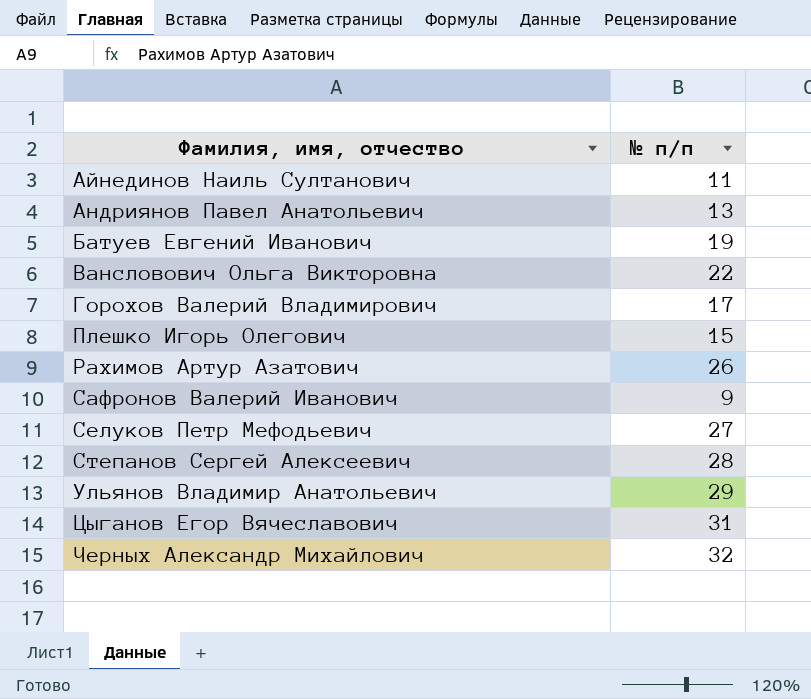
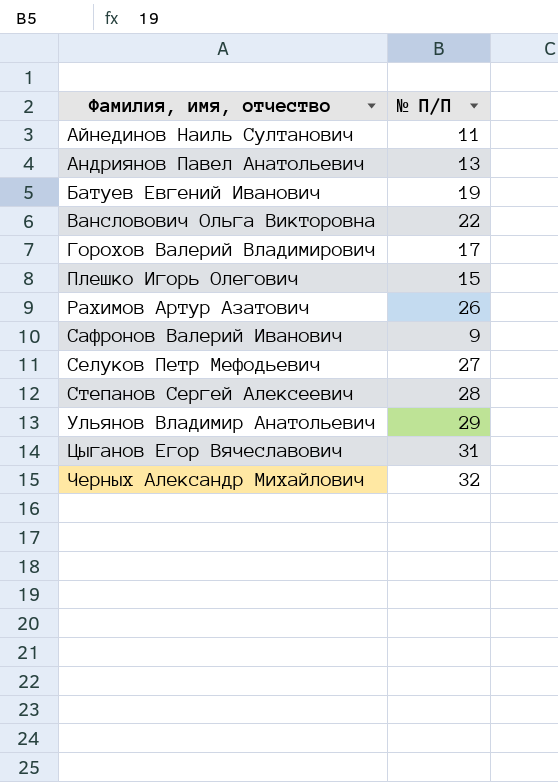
column name: № п/п -> № П/П

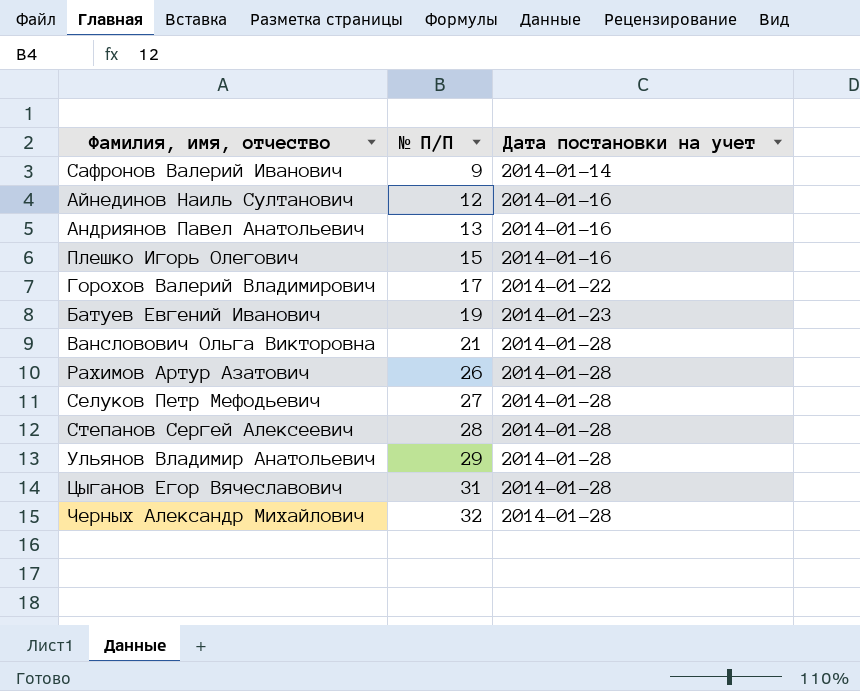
row order: Фамилия, имя, отчество ascending -> № П/П ascending
column Дата постановки на учет | position: none -> 3
Айнединов Наиль Султанович | № П/П: 11 -> 12
Вансловович Ольга Викторовна | № П/П: 22 -> 21

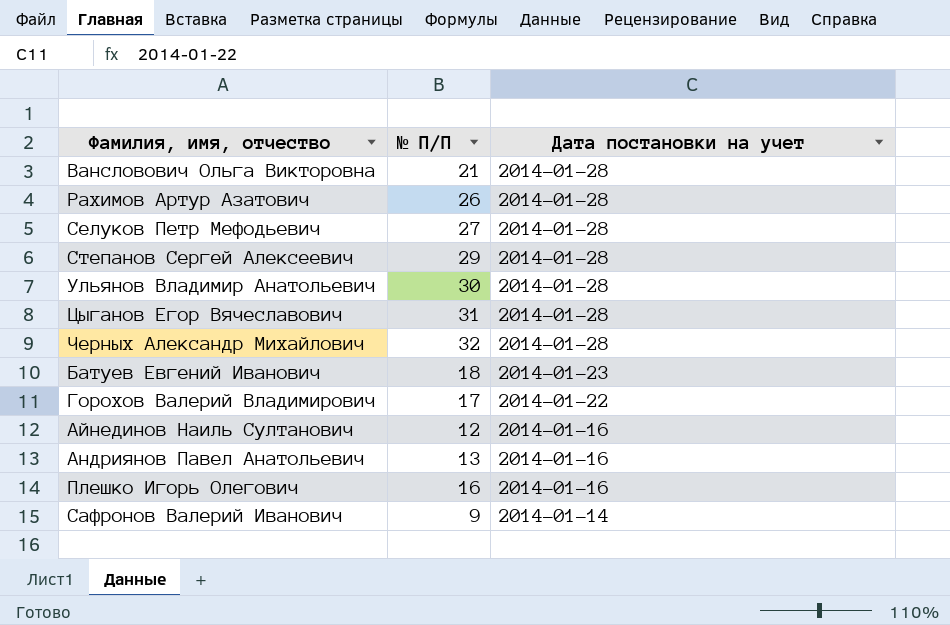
row order: № П/П ascending -> Дата постановки на учет descending
Степанов Сергей Алексеевич | № П/П: 28 -> 29
Ульянов Владимир Анатольевич | № П/П: 29 -> 30
Батуев Евгений Иванович | № П/П: 19 -> 18
Плешко Игорь Олегович | № П/П: 15 -> 16

